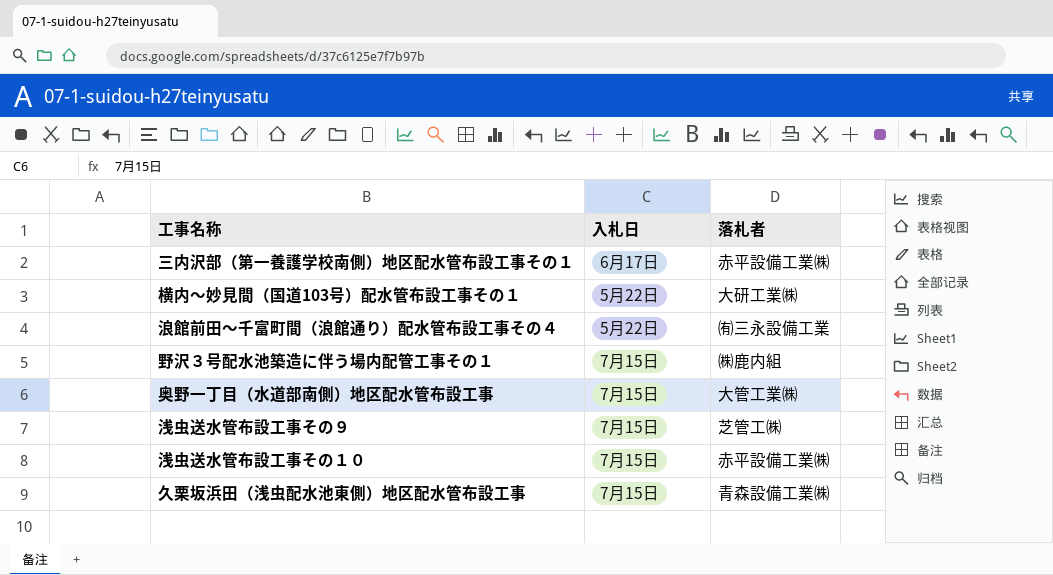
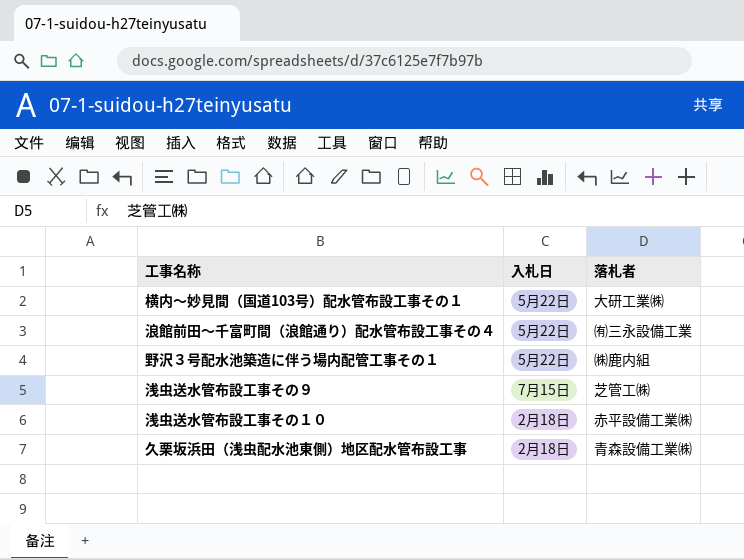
row 三内沢部（第一養護学校南側）地区配水管布設工事その１: 6月17日 | 赤平設備工業㈱ -> none
row 奥野一丁目（水道部南側）地区配水管布設工事: 7月15日 | 大管工業㈱ -> none
野沢３号配水池築造に伴う場内配管工事その１ | 入札日: 7月15日 -> 5月22日
浅虫送水管布設工事その１０ | 入札日: 7月15日 -> 2月18日
久栗坂浜田（浅虫配水池東側）地区配水管布設工事 | 入札日: 7月15日 -> 2月18日

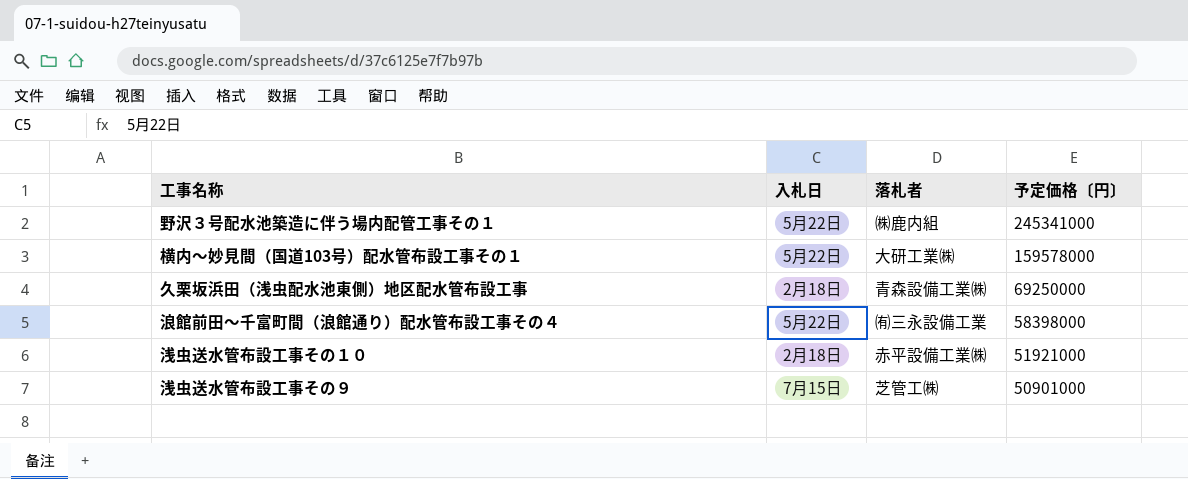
row order: none -> 予定価格〔円〕 descending
column 予定価格〔円〕 | position: none -> 4

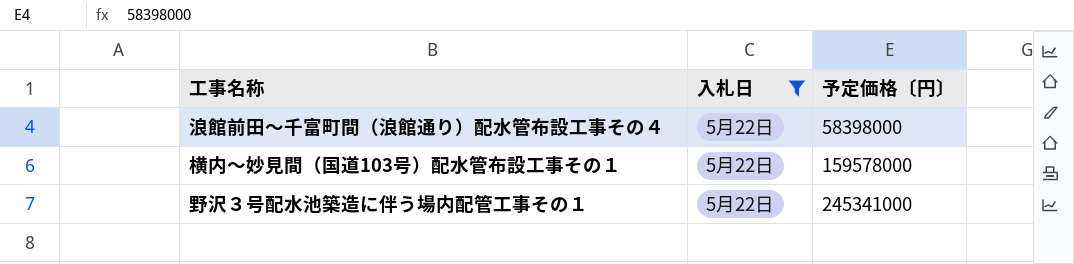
filter: none -> 入札日 = 5月22日
row order: 予定価格〔円〕 descending -> 予定価格〔円〕 ascending
column 落札者 | position: 3 -> none

